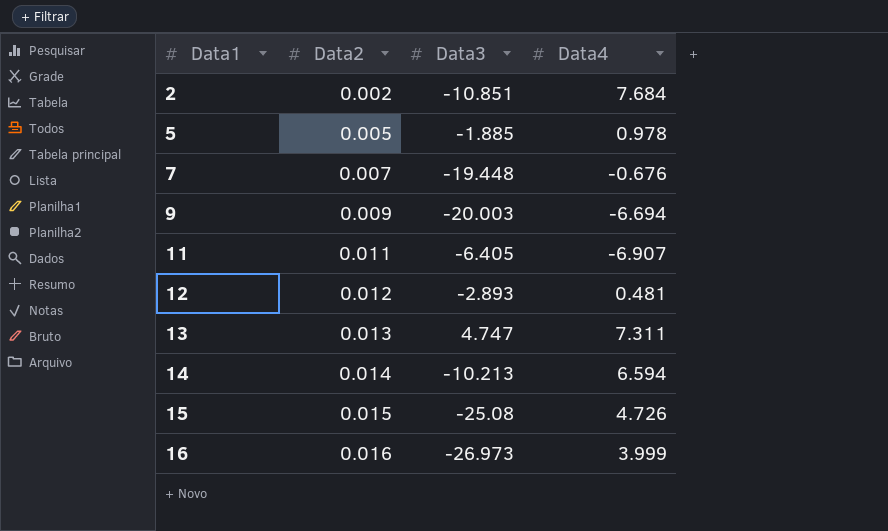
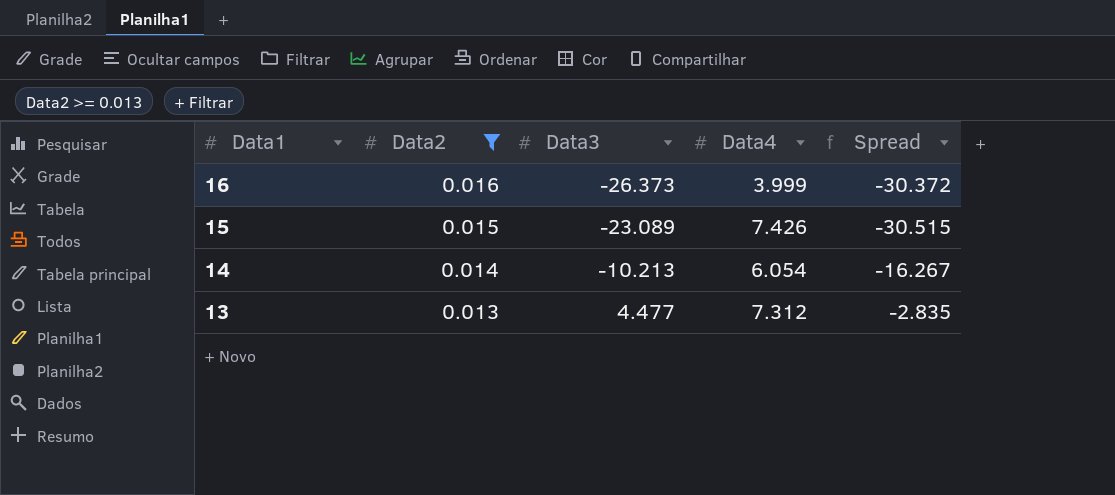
filter: none -> Data2 >= 0.013
row order: Data1 ascending -> Data1 descending
column Spread | formula: none -> [Data3] - [Data4]
16 | Data3: -26.973 -> -26.373
15 | Data3: -25.08 -> -23.089
15 | Data4: 4.726 -> 7.426
14 | Data4: 6.594 -> 6.054
13 | Data3: 4.747 -> 4.477
13 | Data4: 7.311 -> 7.312

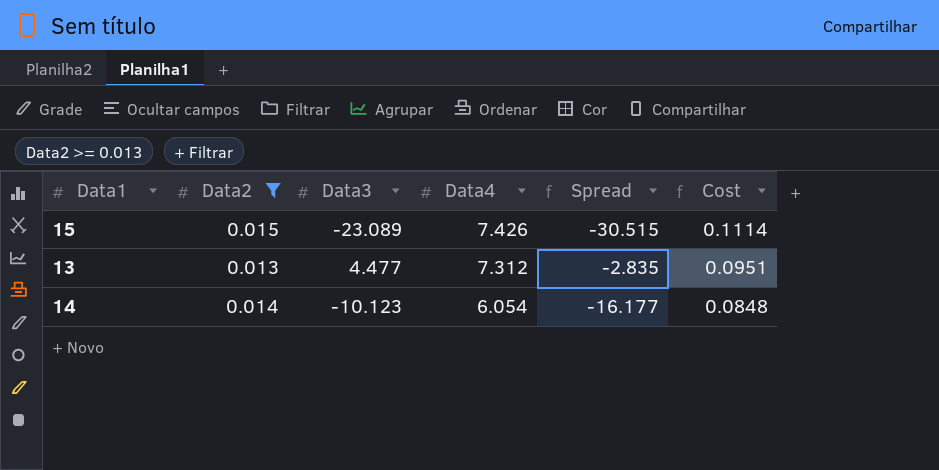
row order: Data1 descending -> Data4 descending
column Cost | formula: none -> [Data2] * [Data4]
row 16: 0.016 | -26.373 | 3.999 | -30.372 -> none
14 | Data3: -10.213 -> -10.123
14 | Spread: -16.267 -> -16.177

